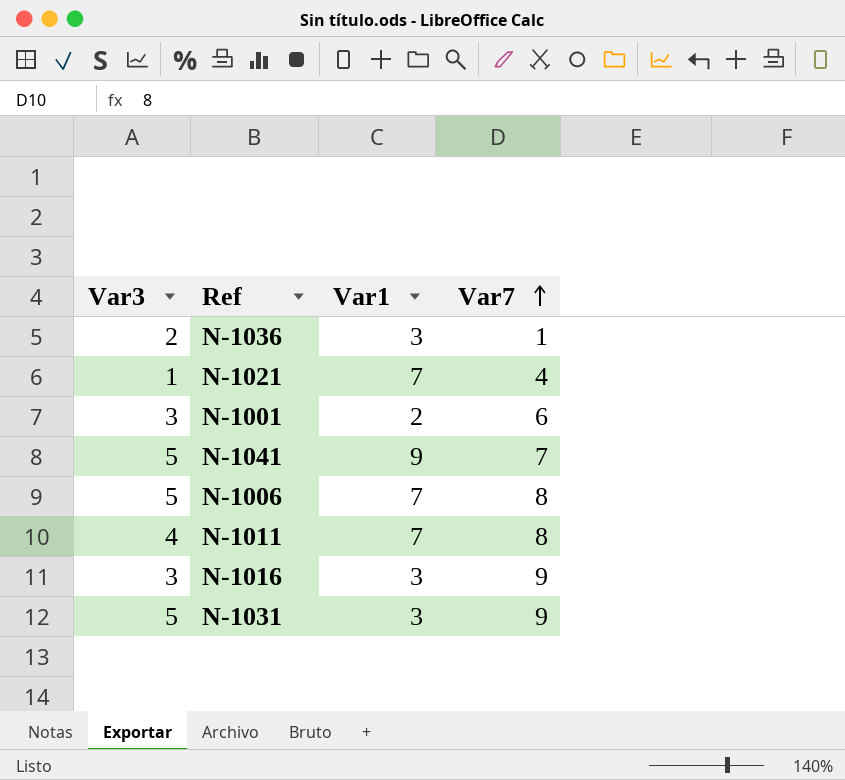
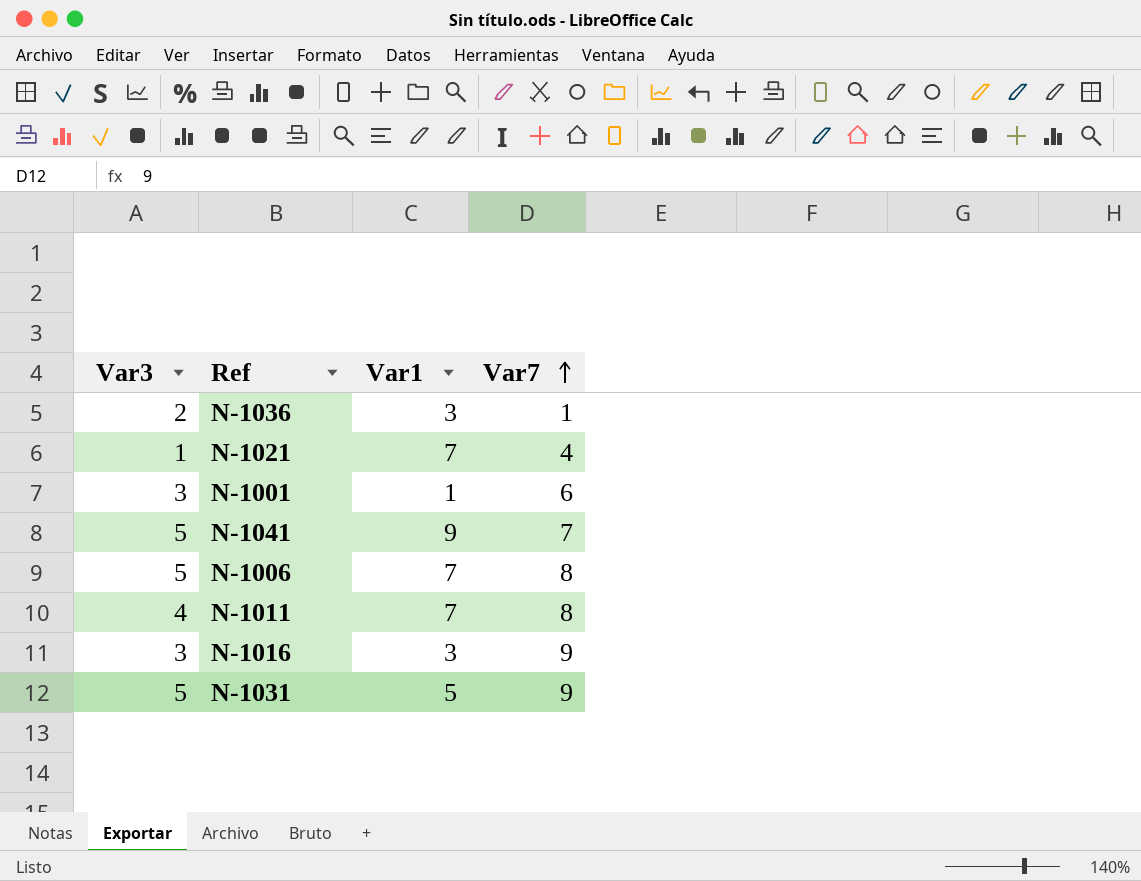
N-1001 | Var1: 2 -> 1
N-1031 | Var1: 3 -> 5

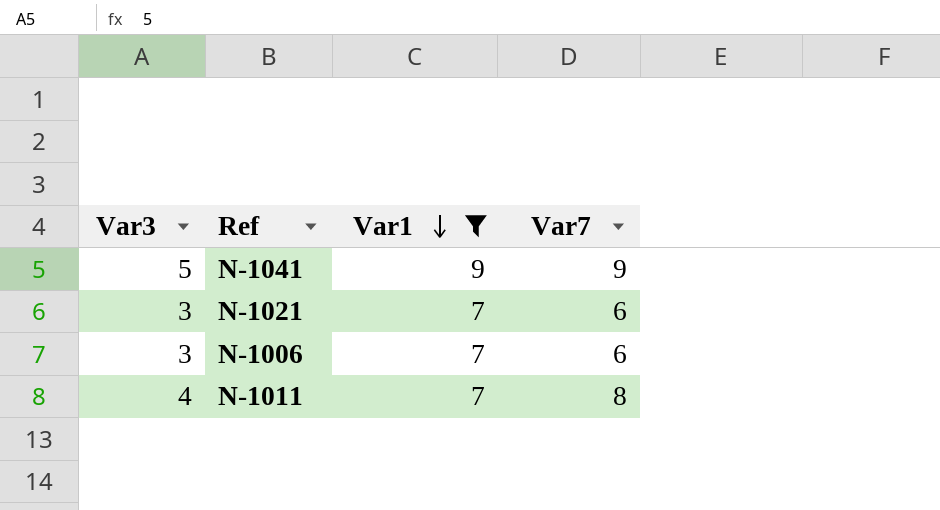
filter: none -> Var1 >= 7
row order: Var7 ascending -> Var1 descending
N-1041 | Var7: 7 -> 9
N-1021 | Var3: 1 -> 3
N-1021 | Var7: 4 -> 6
N-1006 | Var3: 5 -> 3
N-1006 | Var7: 8 -> 6

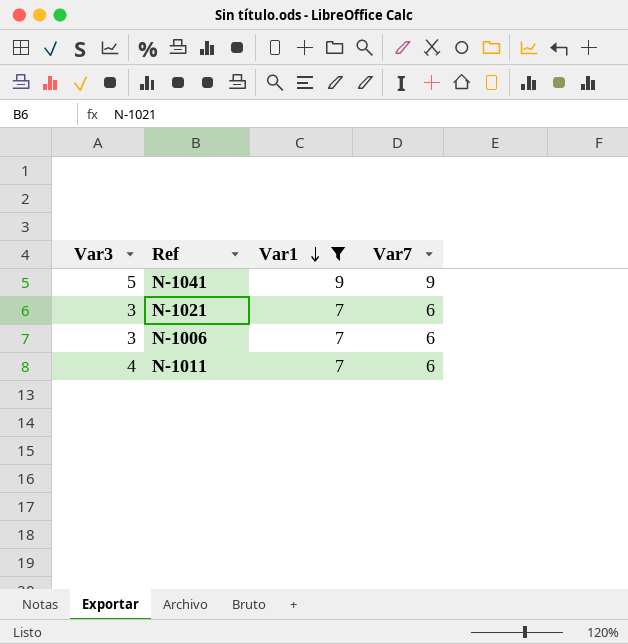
N-1011 | Var7: 8 -> 6

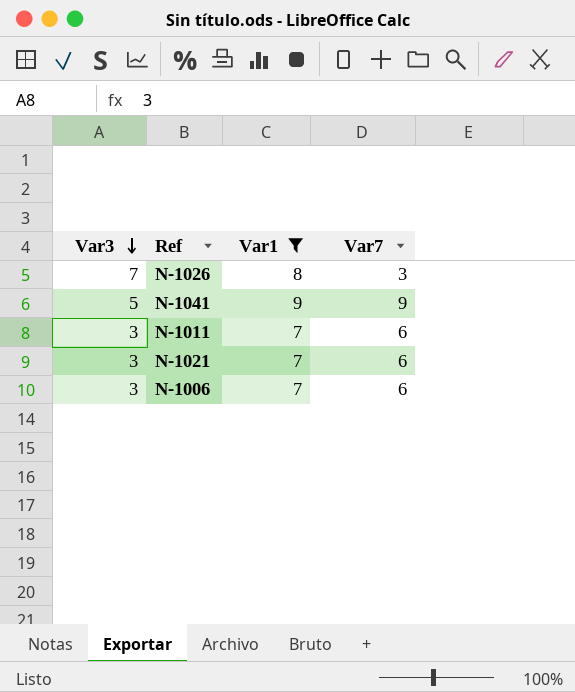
row order: Var1 descending -> Var3 descending
row N-1026: none -> 7 | 8 | 3
N-1011 | Var3: 4 -> 3

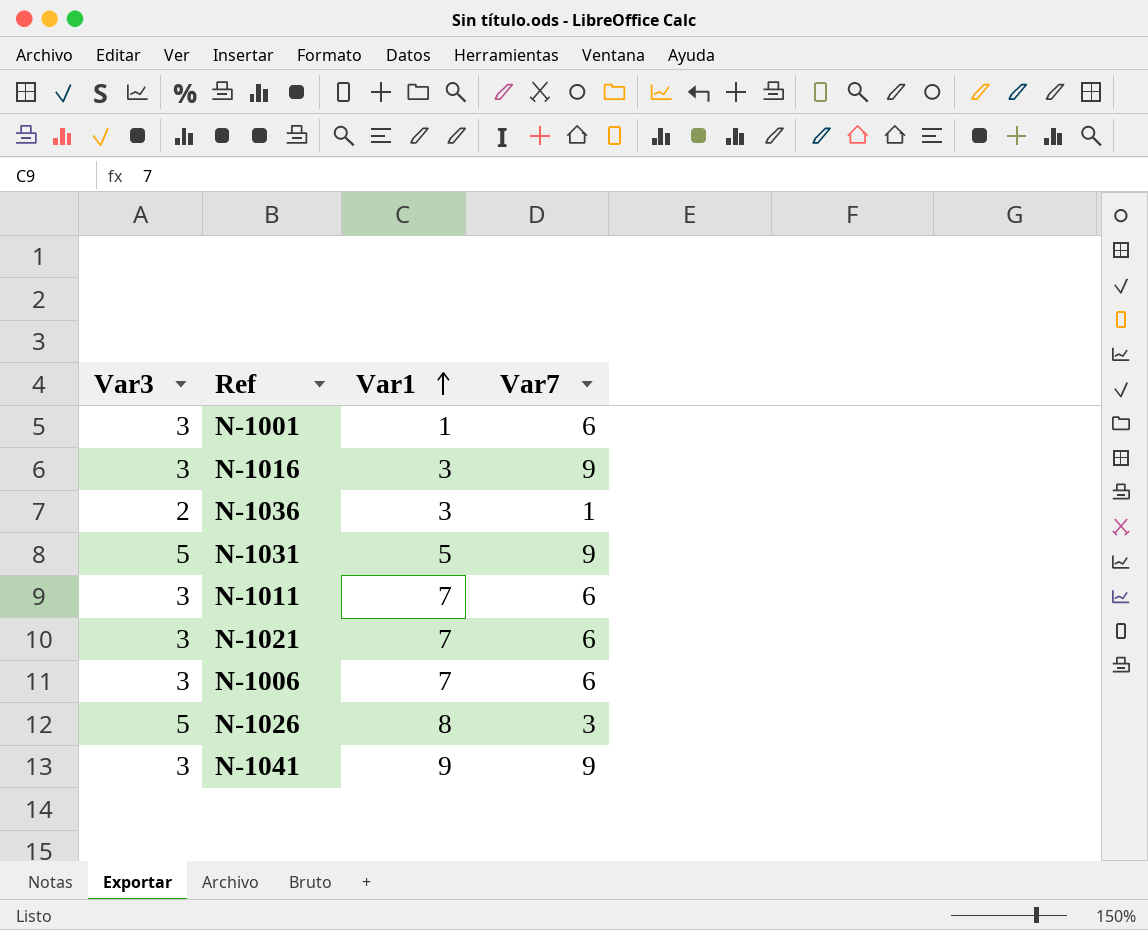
filter: Var1 >= 7 -> none
row order: Var3 descending -> Var1 ascending
N-1026 | Var3: 7 -> 5
N-1041 | Var3: 5 -> 3

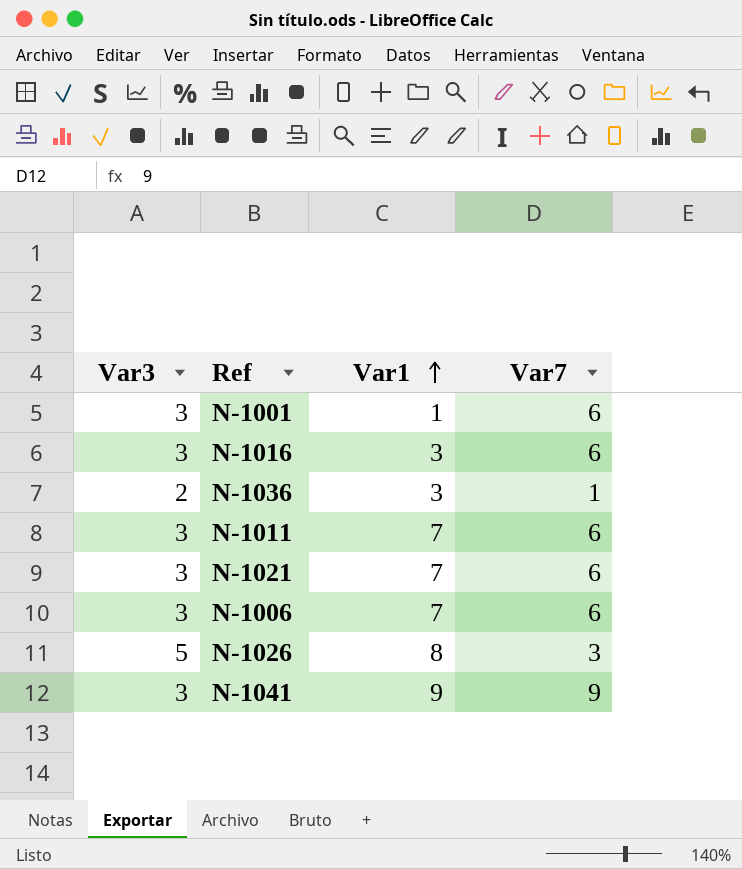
row N-1031: 5 | 5 | 9 -> none
N-1016 | Var7: 9 -> 6

